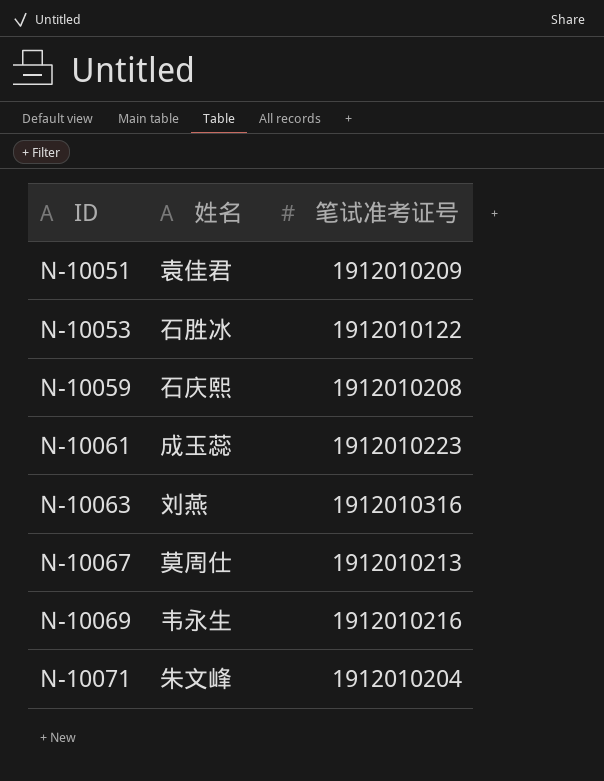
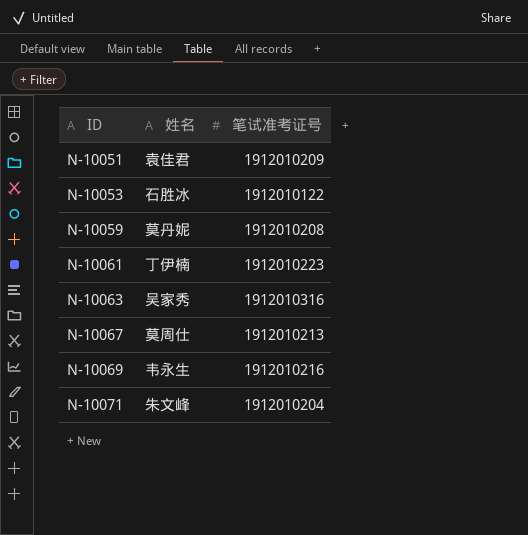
N-10059 | 姓名: 石庆熙 -> 莫丹妮
N-10061 | 姓名: 成玉蕊 -> 丁伊楠
N-10063 | 姓名: 刘燕 -> 吴家秀

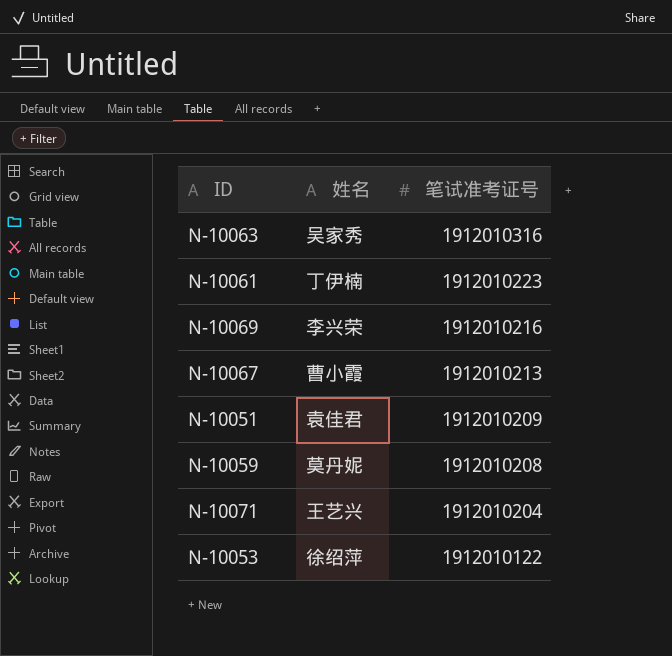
row order: ID ascending -> 笔试准考证号 descending
N-10069 | 姓名: 韦永生 -> 李兴荣
N-10067 | 姓名: 莫周仕 -> 曹小霞
N-10071 | 姓名: 朱文峰 -> 王艺兴
N-10053 | 姓名: 石胜冰 -> 徐绍萍

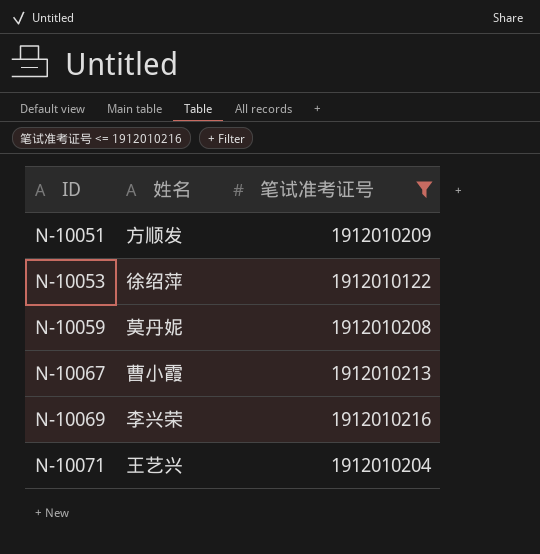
filter: none -> 笔试准考证号 <= 1912010216
row order: 笔试准考证号 descending -> ID ascending
N-10051 | 姓名: 袁佳君 -> 方顺发

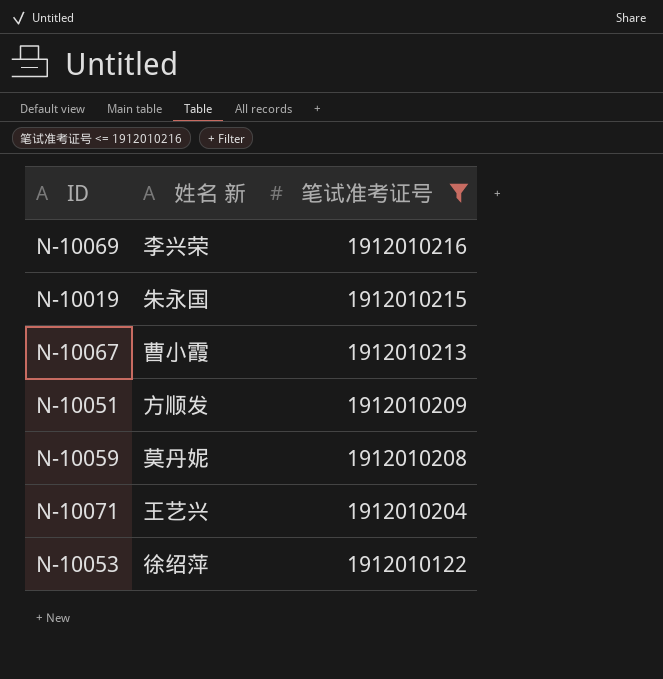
row order: ID ascending -> 笔试准考证号 descending
column name: 姓名 -> 姓名 新
row N-10019: none -> 朱永国 | 1912010215

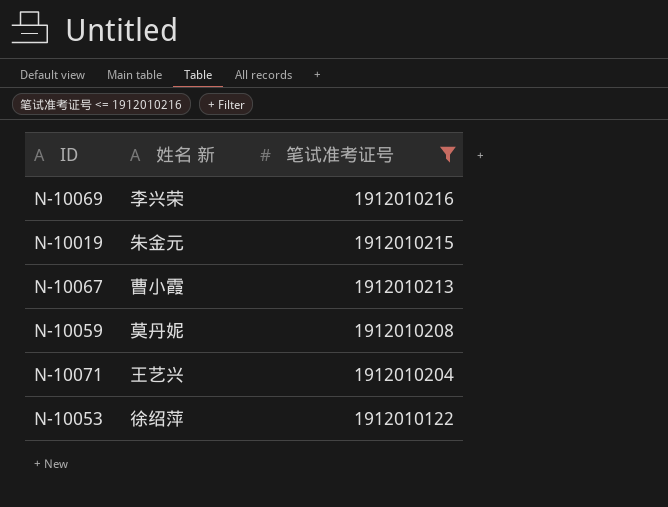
row N-10051: 方顺发 | 1912010209 -> none
N-10019 | 姓名 新: 朱永国 -> 朱金元

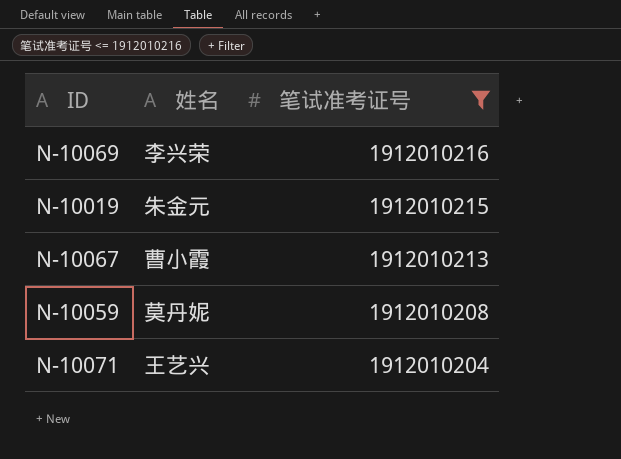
column name: 姓名 新 -> 姓名
row N-10053: 徐绍萍 | 1912010122 -> none

